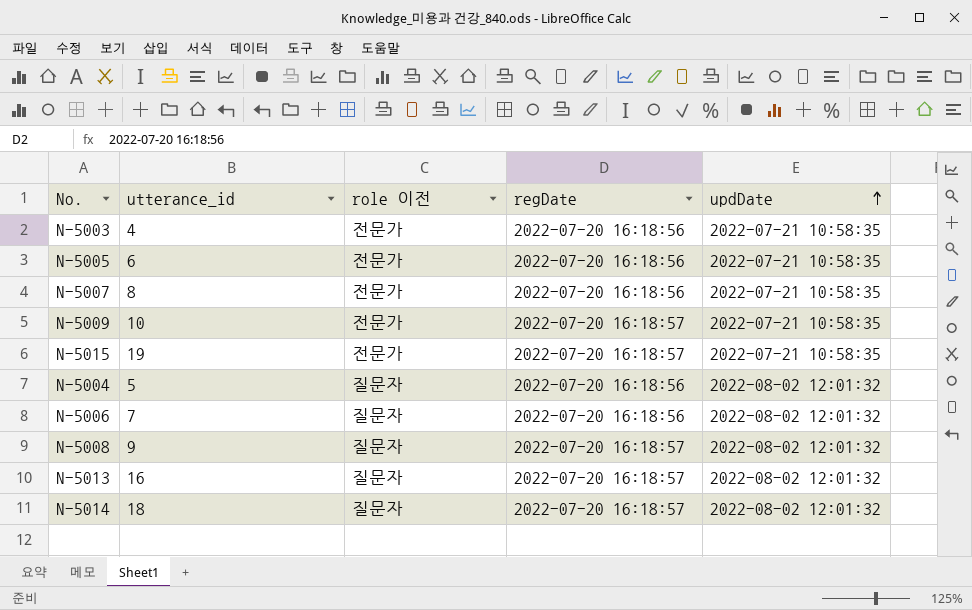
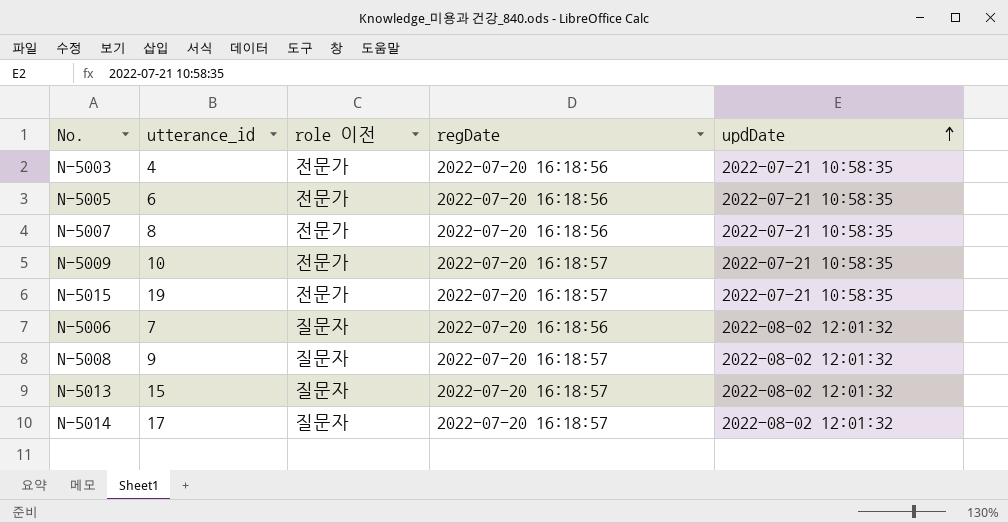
row N-5004: 5 | 질문자 | 2022-07-20 16:18:56 | 2022-08-02 12:01:32 -> none
N-5013 | utterance_id: 16 -> 15
N-5014 | utterance_id: 18 -> 17

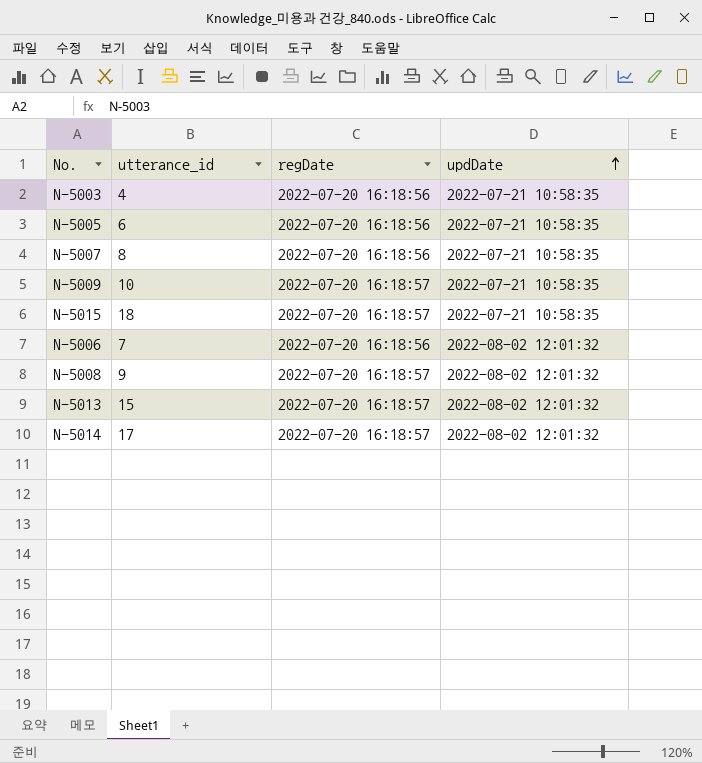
column role 이전 | position: 3 -> none
N-5015 | utterance_id: 19 -> 18

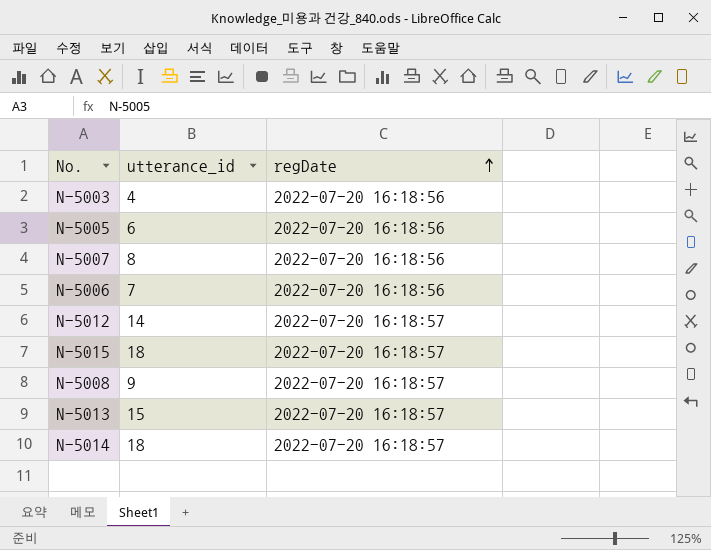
row order: updDate ascending -> regDate ascending
column updDate | position: 4 -> none
row N-5009: 10 | 2022-07-20 16:18:57 | 2022-07-21 10:58:35 -> none
row N-5012: none -> 14 | 2022-07-20 16:18:57
N-5014 | utterance_id: 17 -> 18

